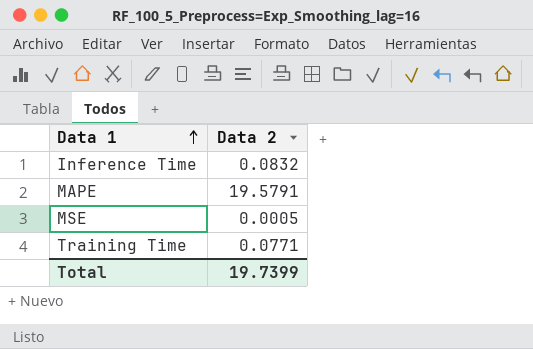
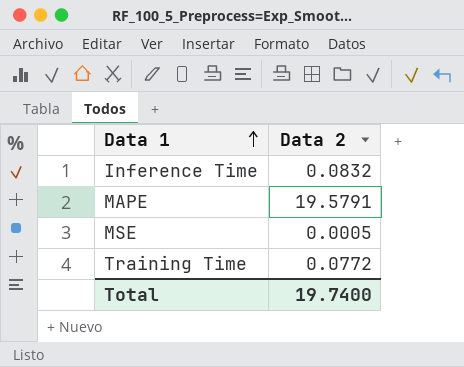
Training Time | Data 2: 0.0771 -> 0.0772
Total | Data 2: 19.7399 -> 19.7400

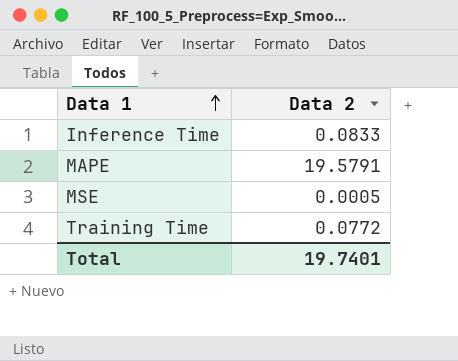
Inference Time | Data 2: 0.0832 -> 0.0833
Total | Data 2: 19.7400 -> 19.7401

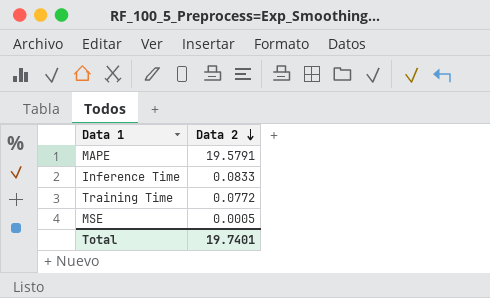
row order: Data 1 ascending -> Data 2 descending

